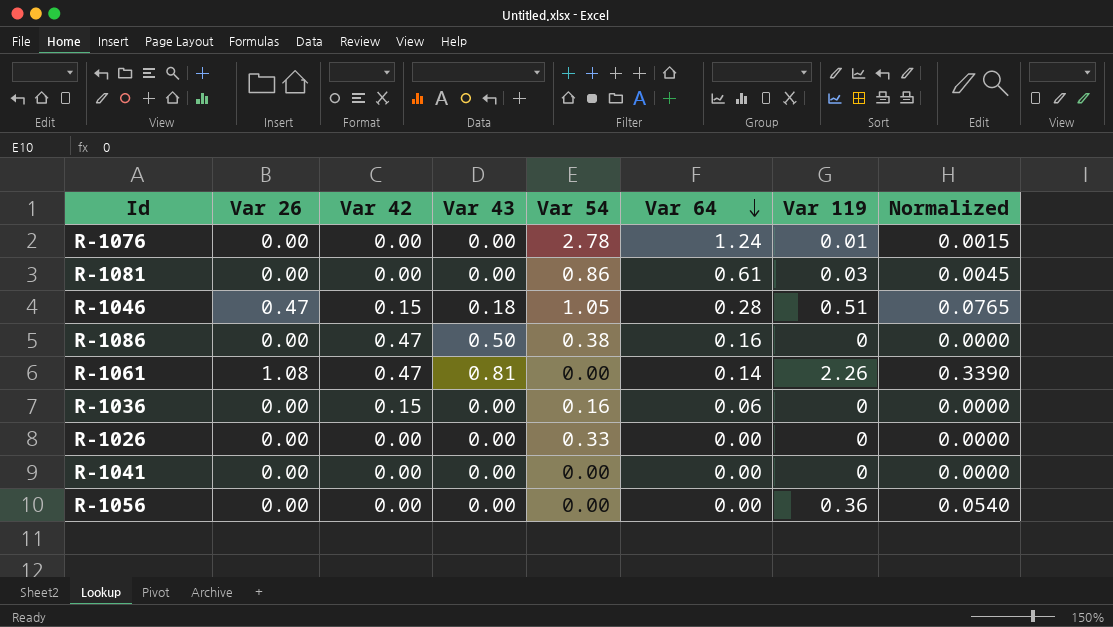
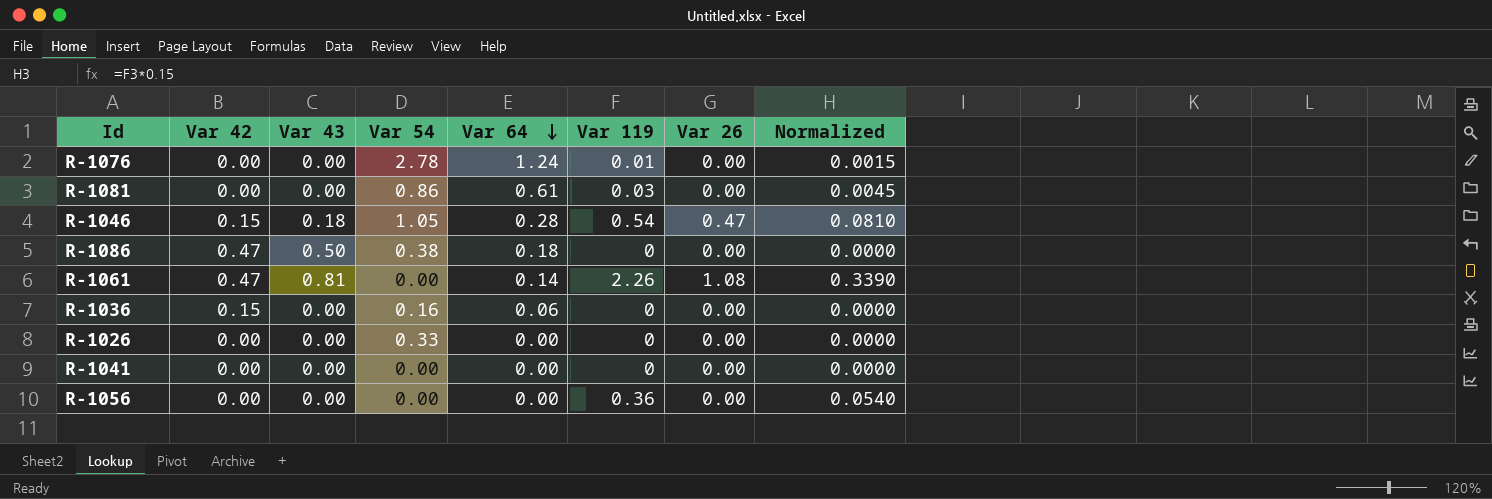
column Var 26 | position: 2 -> 7
R-1046 | Var 119: 0.51 -> 0.54
R-1046 | Normalized: 0.0765 -> 0.0810
R-1086 | Var 64: 0.16 -> 0.18

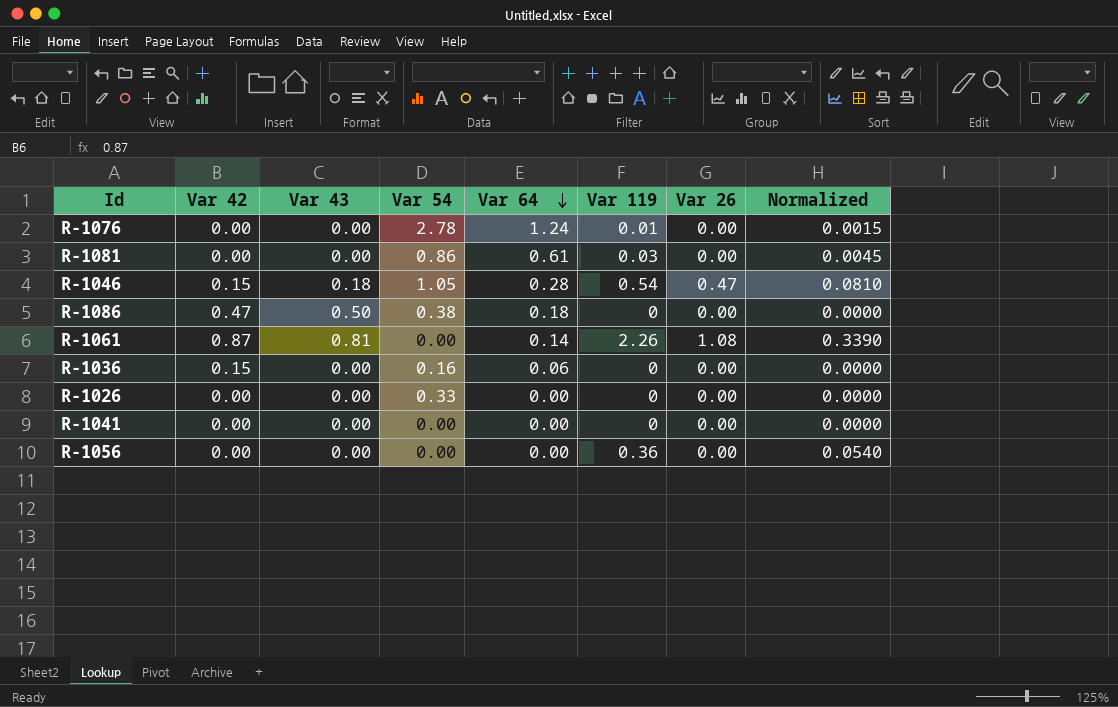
R-1061 | Var 42: 0.47 -> 0.87

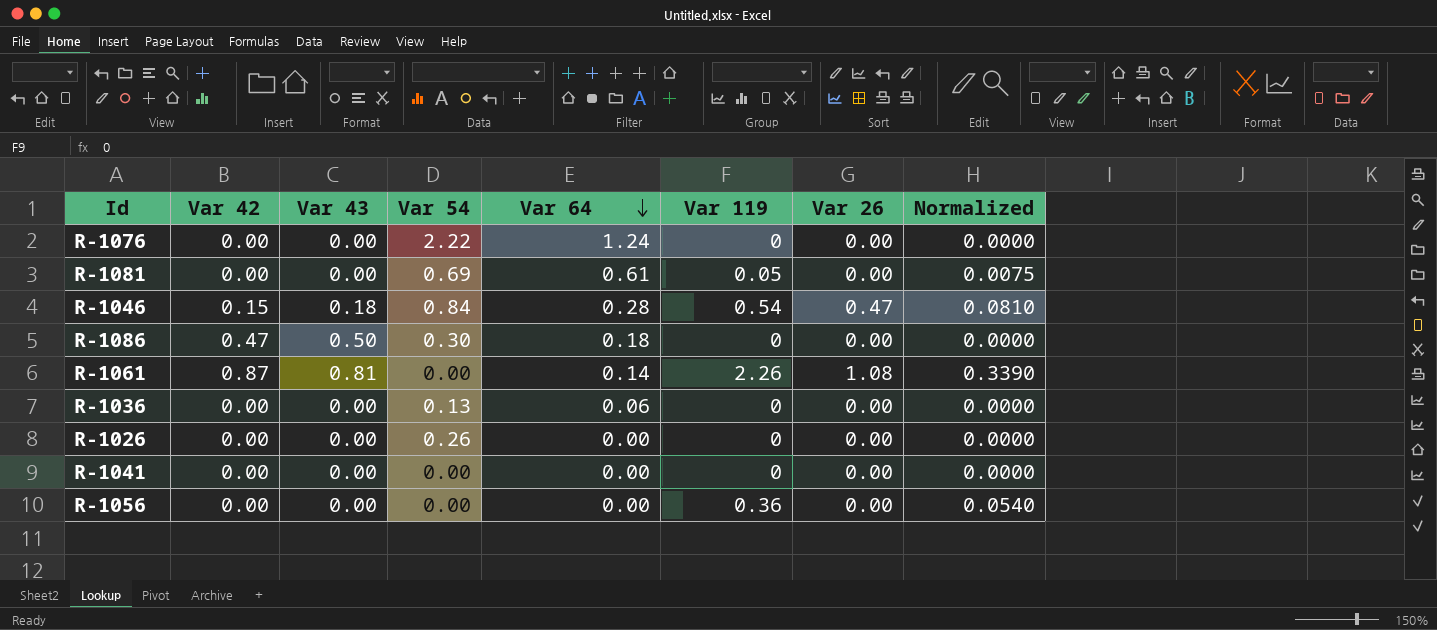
R-1076 | Var 54: 2.78 -> 2.22
R-1076 | Var 119: 0.01 -> 0
R-1076 | Normalized: 0.0015 -> 0.0000
R-1081 | Var 54: 0.86 -> 0.69
R-1081 | Var 119: 0.03 -> 0.05
R-1081 | Normalized: 0.0045 -> 0.0075
R-1046 | Var 54: 1.05 -> 0.84
R-1086 | Var 54: 0.38 -> 0.30
R-1036 | Var 42: 0.15 -> 0.00
R-1036 | Var 54: 0.16 -> 0.13
R-1026 | Var 54: 0.33 -> 0.26

